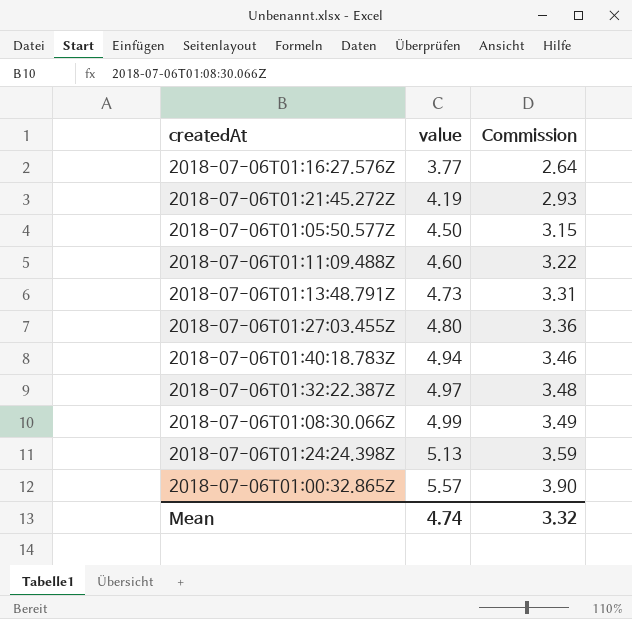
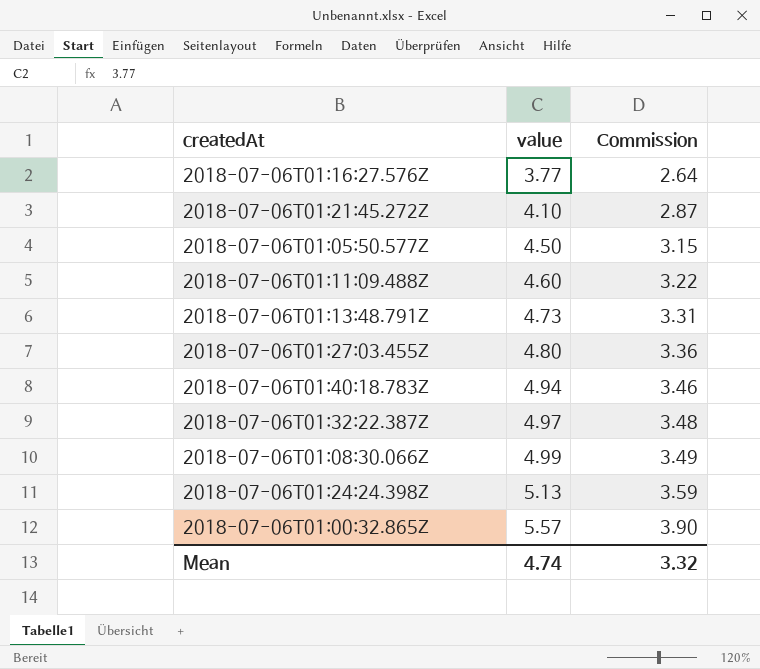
2018-07-06T01:21:45.272Z | value: 4.19 -> 4.10
2018-07-06T01:21:45.272Z | Commission: 2.93 -> 2.87

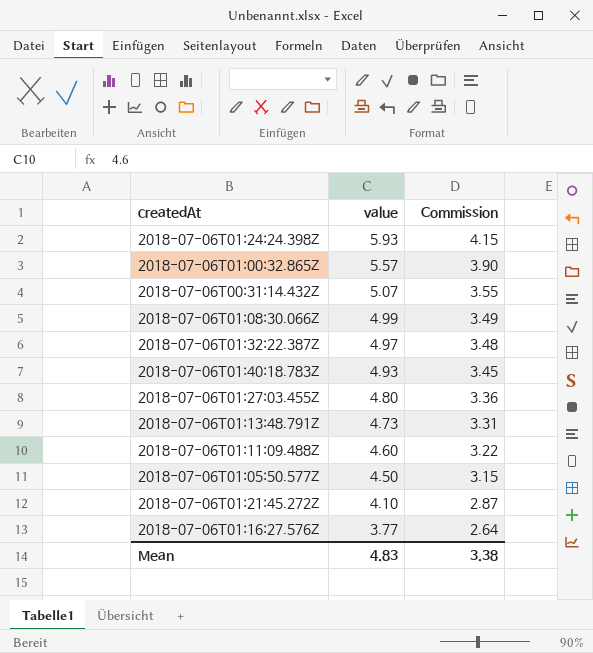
row order: value ascending -> value descending
2018-07-06T01:24:24.398Z | value: 5.13 -> 5.93
2018-07-06T01:24:24.398Z | Commission: 3.59 -> 4.15
row 2018-07-06T00:31:14.432Z: none -> 5.07 | 3.55
2018-07-06T01:40:18.783Z | value: 4.94 -> 4.93
2018-07-06T01:40:18.783Z | Commission: 3.46 -> 3.45
Mean | value: 4.74 -> 4.83
Mean | Commission: 3.32 -> 3.38

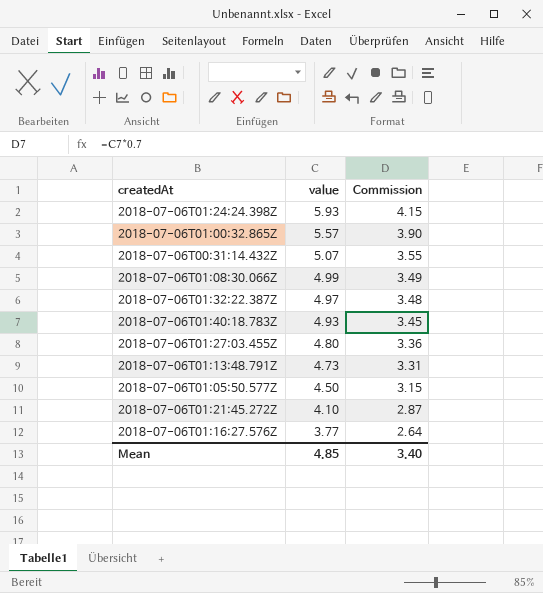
row 2018-07-06T01:11:09.488Z: 4.60 | 3.22 -> none
Mean | value: 4.83 -> 4.85
Mean | Commission: 3.38 -> 3.40

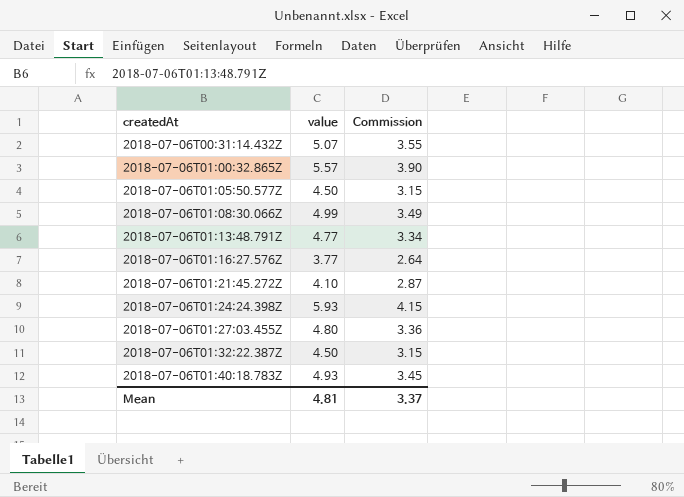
row order: value descending -> createdAt ascending
2018-07-06T01:13:48.791Z | value: 4.73 -> 4.77
2018-07-06T01:13:48.791Z | Commission: 3.31 -> 3.34
2018-07-06T01:32:22.387Z | value: 4.97 -> 4.50
2018-07-06T01:32:22.387Z | Commission: 3.48 -> 3.15
Mean | value: 4.85 -> 4.81
Mean | Commission: 3.40 -> 3.37

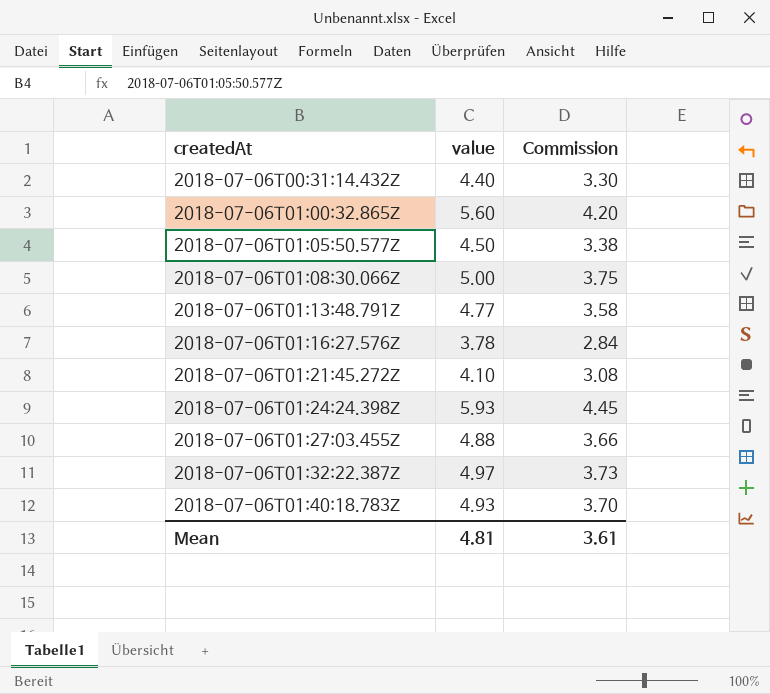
column Commission | formula: [value] * 0.7 -> [value] * 0.75
2018-07-06T00:31:14.432Z | value: 5.07 -> 4.40
2018-07-06T01:00:32.865Z | value: 5.57 -> 5.60
2018-07-06T01:08:30.066Z | value: 4.99 -> 5.00
2018-07-06T01:16:27.576Z | value: 3.77 -> 3.78
2018-07-06T01:27:03.455Z | value: 4.80 -> 4.88
2018-07-06T01:32:22.387Z | value: 4.50 -> 4.97
Mean | Commission: 3.37 -> 3.61

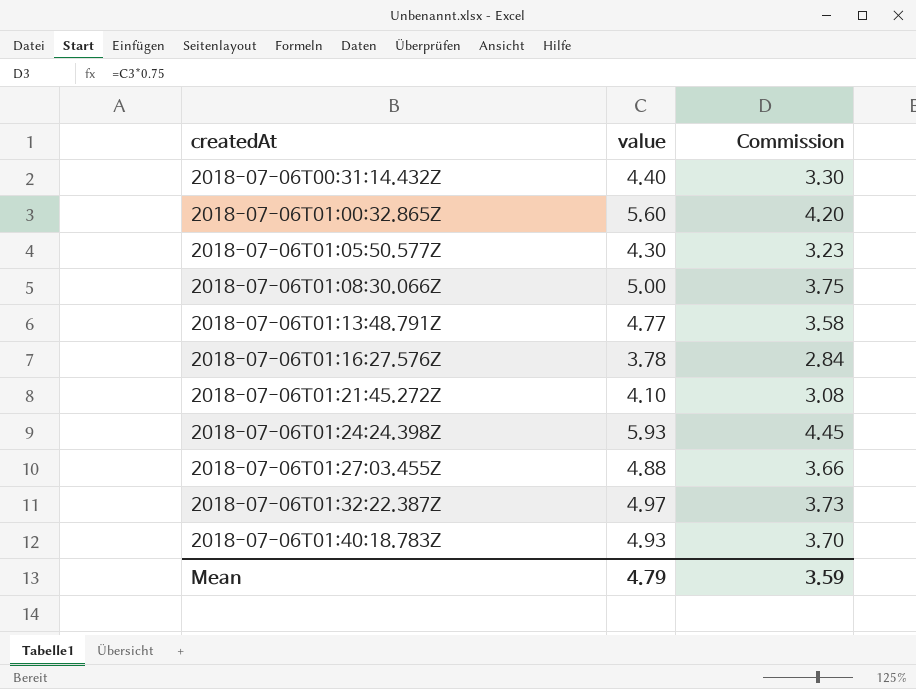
2018-07-06T01:05:50.577Z | value: 4.50 -> 4.30
2018-07-06T01:05:50.577Z | Commission: 3.38 -> 3.23
Mean | value: 4.81 -> 4.79
Mean | Commission: 3.61 -> 3.59

